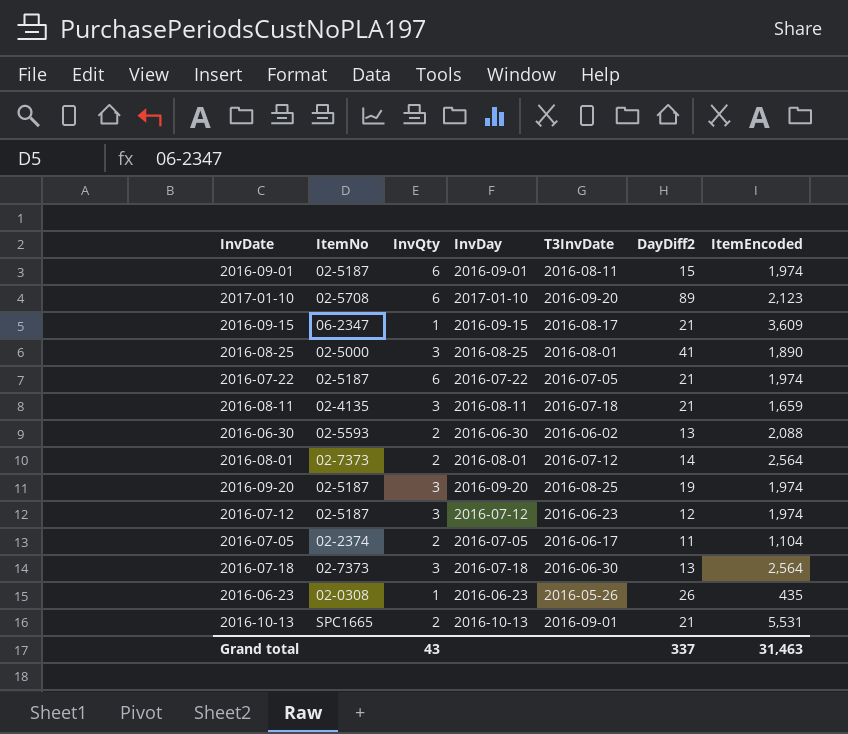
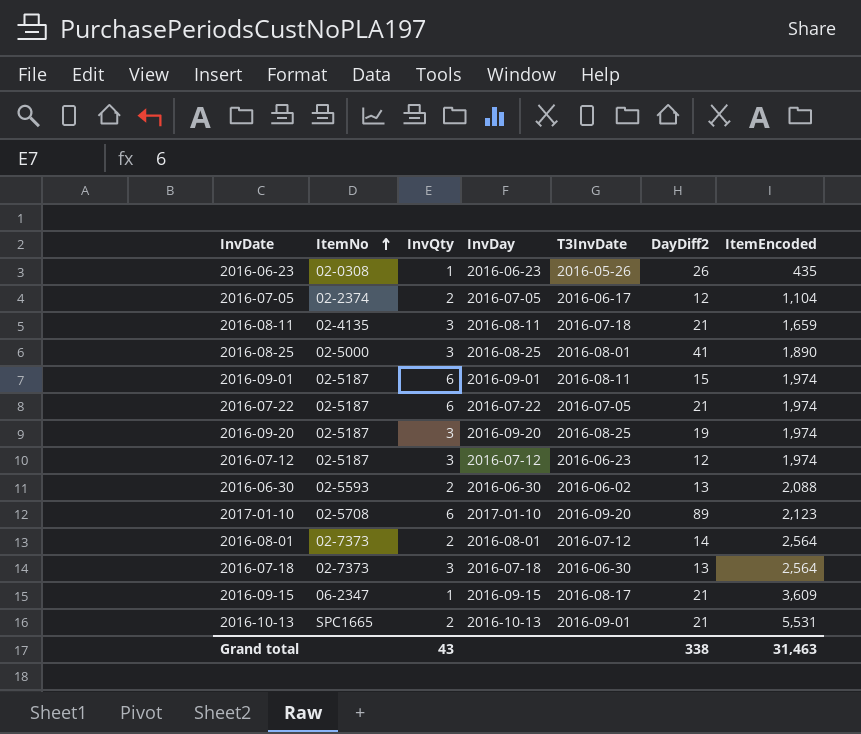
row order: none -> ItemNo ascending
2016-07-05 | DayDiff2: 11 -> 12
Grand total | DayDiff2: 337 -> 338

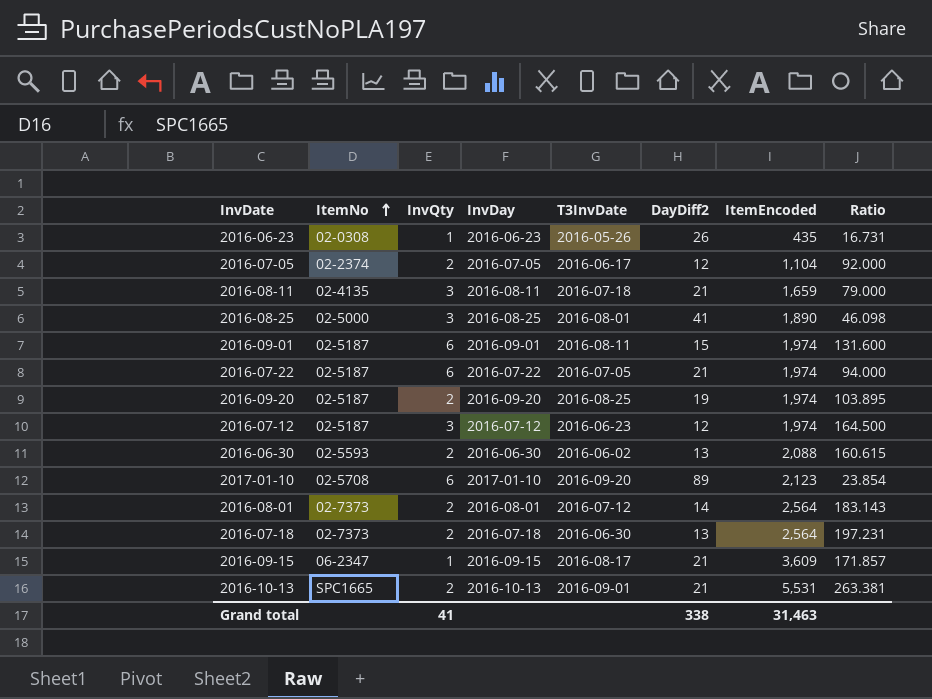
column Ratio | formula: none -> [ItemEncoded] / [DayDiff2]
2016-09-20 | InvQty: 3 -> 2
2016-07-18 | InvQty: 3 -> 2
Grand total | InvQty: 43 -> 41

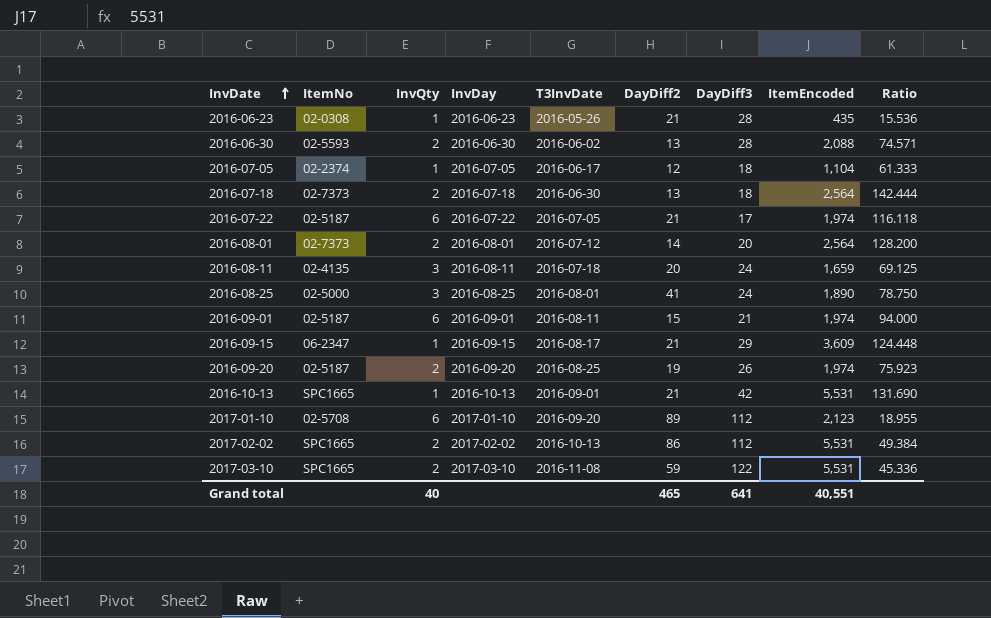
row order: ItemNo ascending -> InvDate ascending
column DayDiff3 | position: none -> 7
column Ratio | formula: [ItemEncoded] / [DayDiff2] -> [ItemEncoded] / [DayDiff3]
row 2016-07-12: 02-5187 | 3 | 2016-07-12 | 2016-06-23 | 12 | 1,974 | 164.500 -> none
2016-06-23 | DayDiff2: 26 -> 21
2016-07-05 | InvQty: 2 -> 1
2016-08-11 | DayDiff2: 21 -> 20
2016-10-13 | InvQty: 2 -> 1
row 2017-02-02: none -> SPC1665 | 2 | 2017-02-02 | 2016-10-13 | 86 | 112 | 5,531 | 49.384
row 2017-03-10: none -> SPC1665 | 2 | 2017-03-10 | 2016-11-08 | 59 | 122 | 5,531 | 45.336
Grand total | InvQty: 41 -> 40
Grand total | DayDiff2: 338 -> 465
Grand total | ItemEncoded: 31,463 -> 40,551

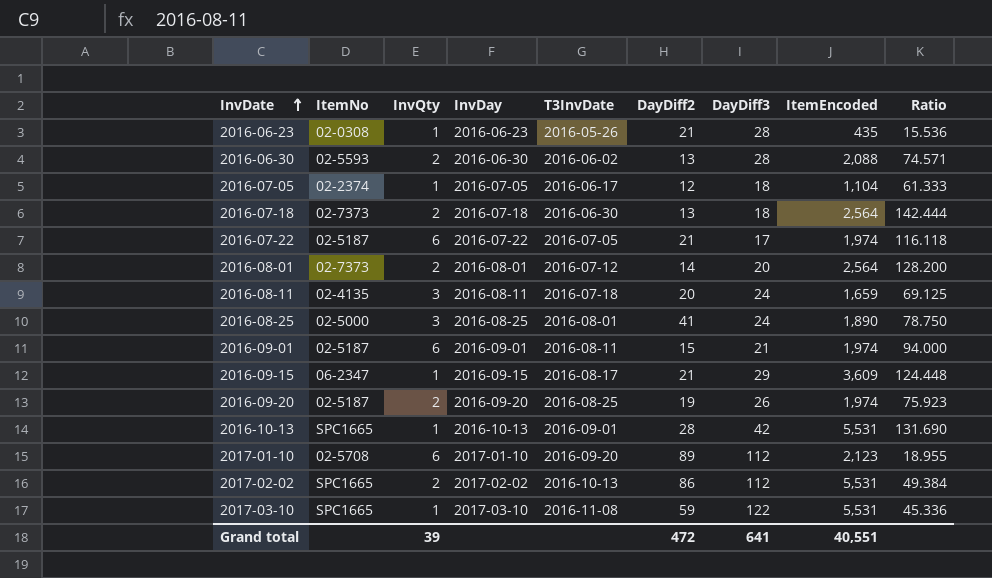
2016-10-13 | DayDiff2: 21 -> 28
2017-03-10 | InvQty: 2 -> 1
Grand total | InvQty: 40 -> 39
Grand total | DayDiff2: 465 -> 472

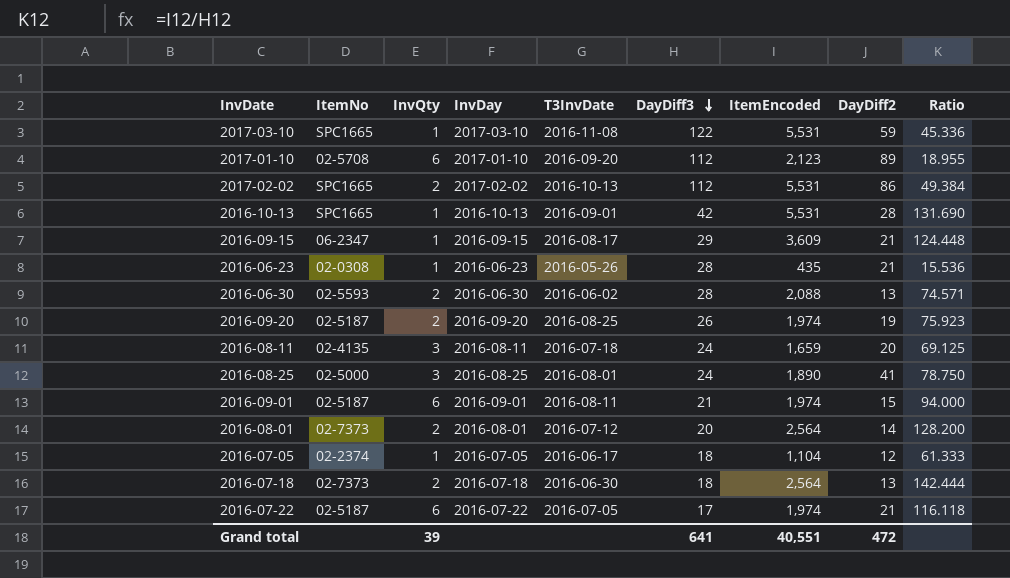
row order: InvDate ascending -> DayDiff3 descending
column DayDiff2 | position: 6 -> 8

